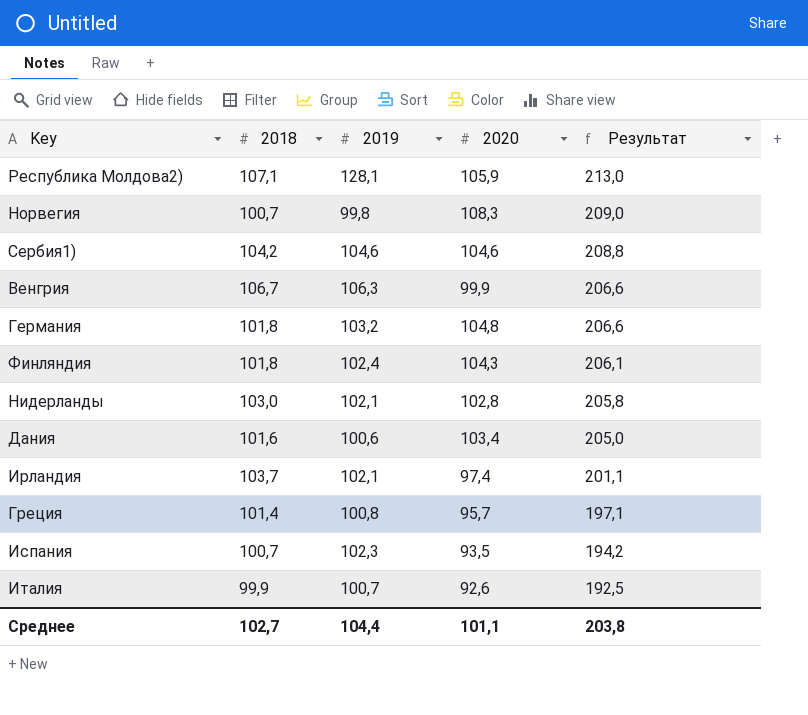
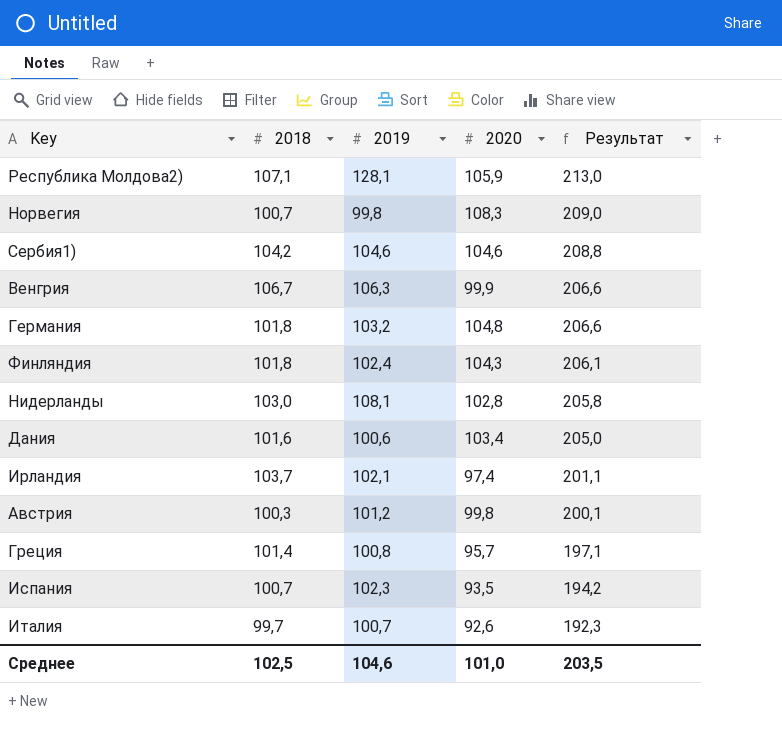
Нидерланды | 2019: 102,1 -> 108,1
row Австрия: none -> 100,3 | 101,2 | 99,8 | 200,1
Италия | 2018: 99,9 -> 99,7
Италия | Результат: 192,5 -> 192,3
Среднее | 2018: 102,7 -> 102,5
Среднее | 2019: 104,4 -> 104,6
Среднее | 2020: 101,1 -> 101,0
Среднее | Результат: 203,8 -> 203,5

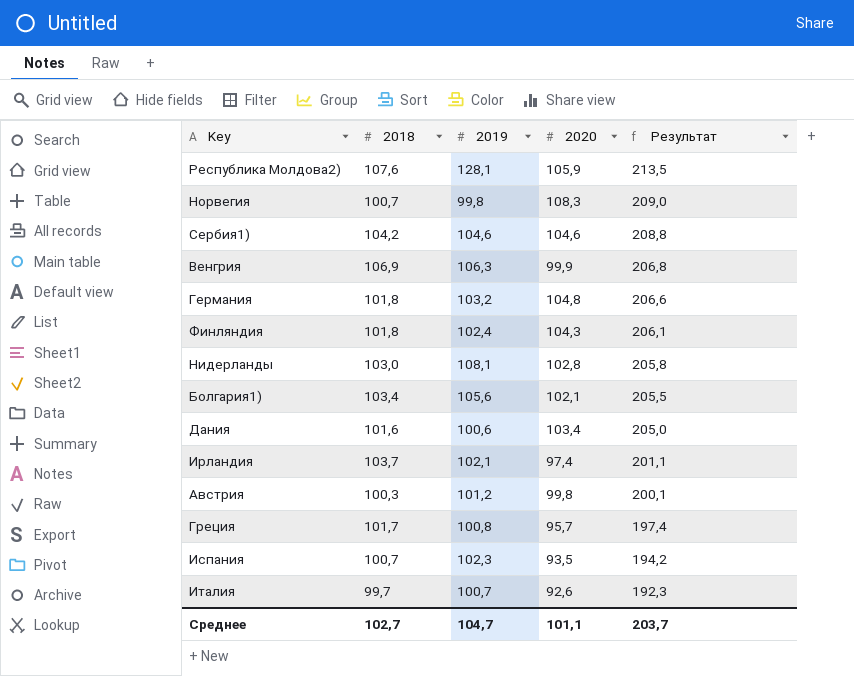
Республика Молдова2) | 2018: 107,1 -> 107,6
Республика Молдова2) | Результат: 213,0 -> 213,5
Венгрия | 2018: 106,7 -> 106,9
Венгрия | Результат: 206,6 -> 206,8
row Болгария1): none -> 103,4 | 105,6 | 102,1 | 205,5
Греция | 2018: 101,4 -> 101,7
Греция | Результат: 197,1 -> 197,4
Среднее | 2018: 102,5 -> 102,7
Среднее | 2019: 104,6 -> 104,7
Среднее | 2020: 101,0 -> 101,1
Среднее | Результат: 203,5 -> 203,7

